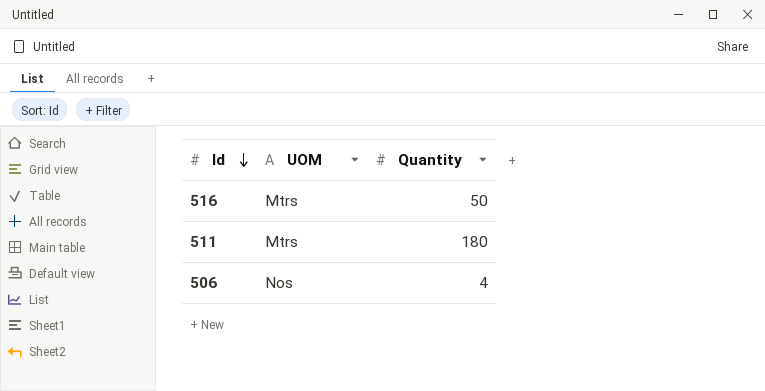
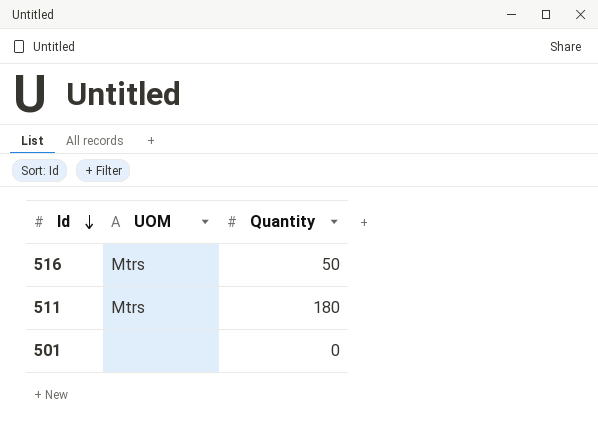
row 506: Nos | 4 -> none
row 501: none -> none | 0

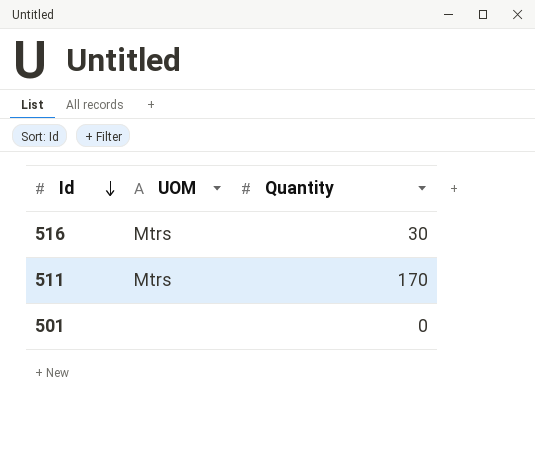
516 | Quantity: 50 -> 30
511 | Quantity: 180 -> 170

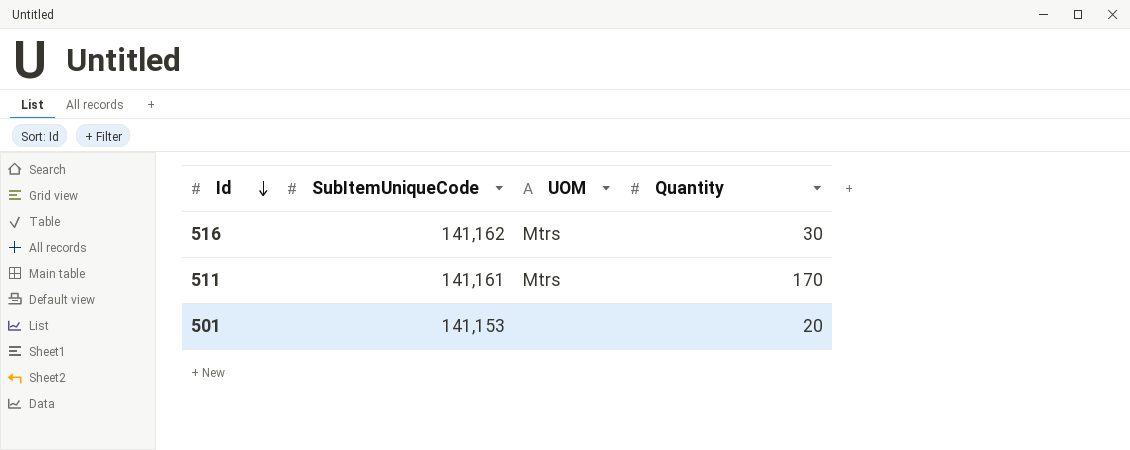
column SubItemUniqueCode | position: none -> 2
501 | Quantity: 0 -> 20

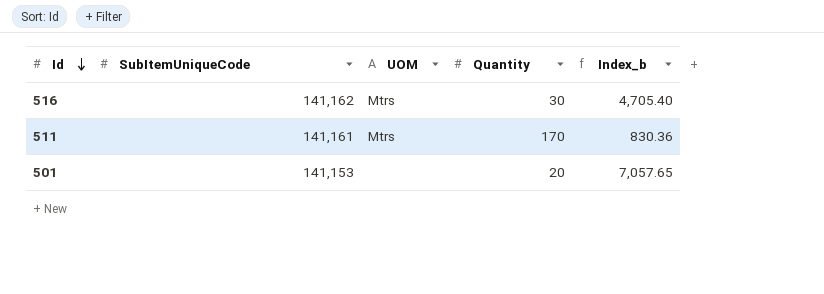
column Index_b | formula: none -> [SubItemUniqueCode] / [Quantity]

